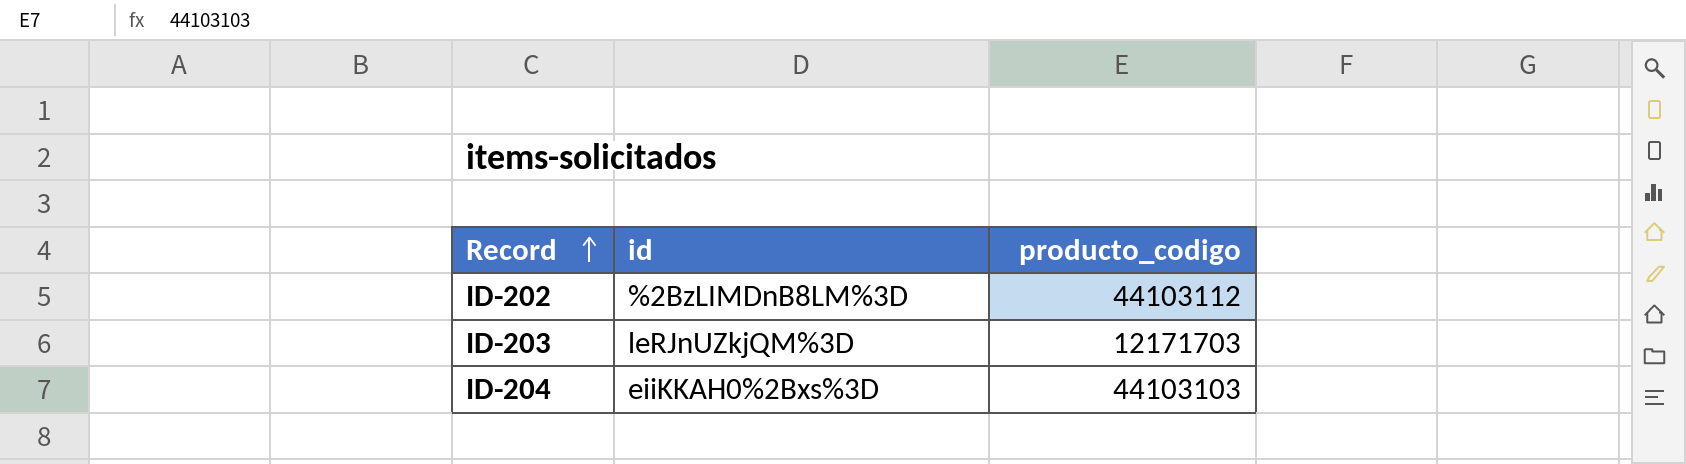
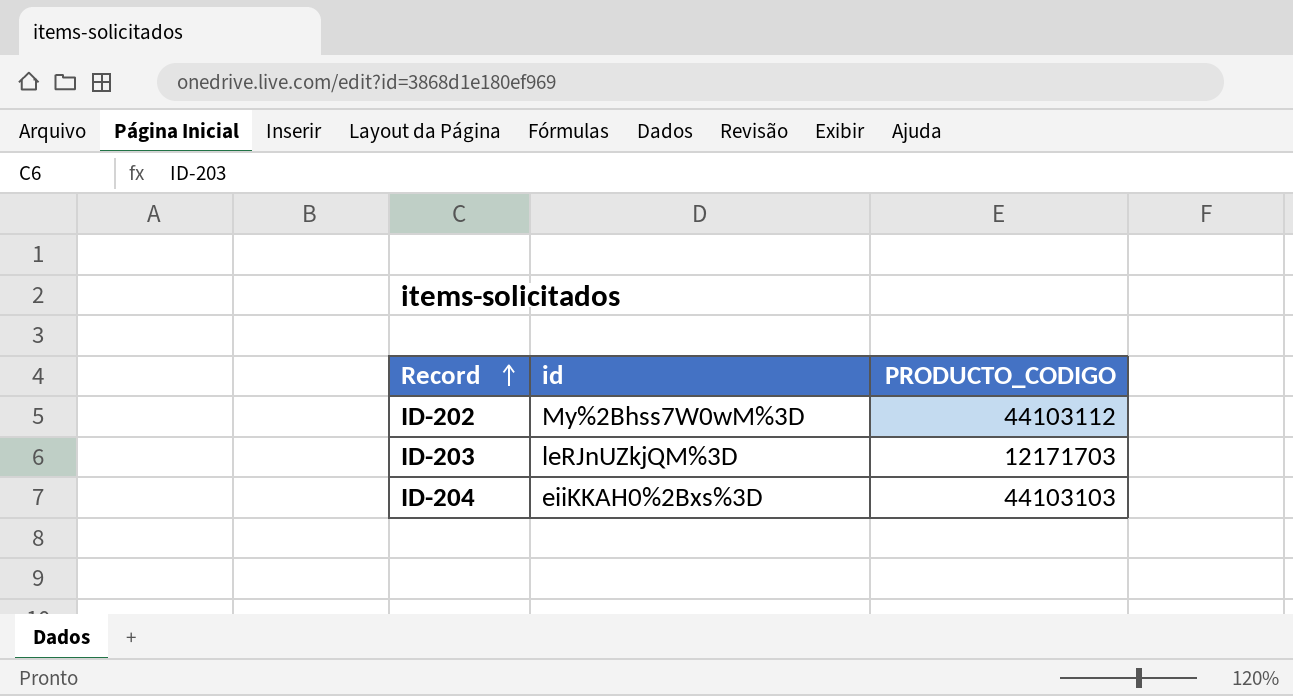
column name: producto_codigo -> PRODUCTO_CODIGO
ID-202 | id: %2BzLIMDnB8LM%3D -> My%2Bhss7W0wM%3D

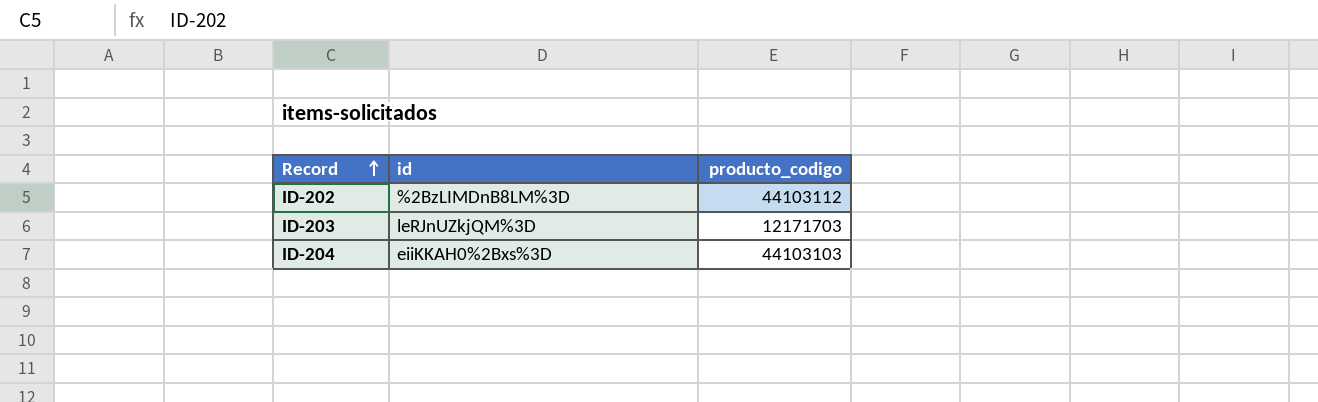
column name: PRODUCTO_CODIGO -> producto_codigo
ID-202 | id: My%2Bhss7W0wM%3D -> %2BzLIMDnB8LM%3D

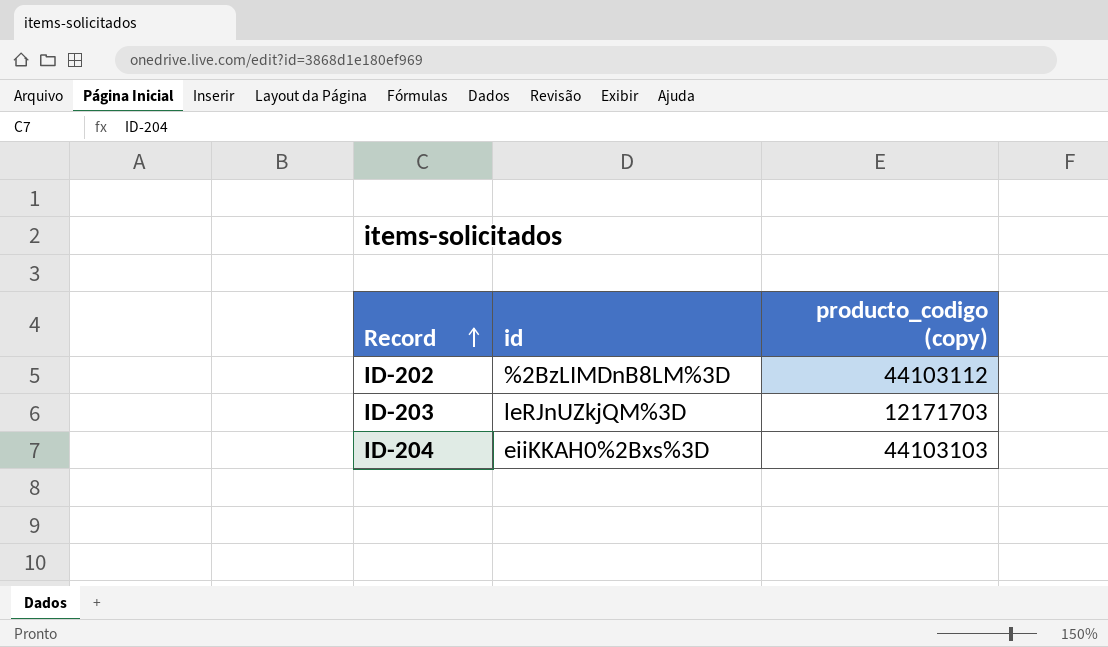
column name: producto_codigo -> producto_codigo (copy)

